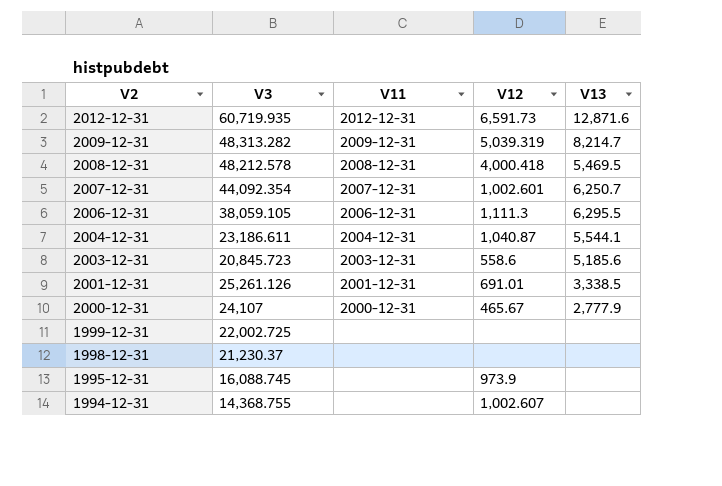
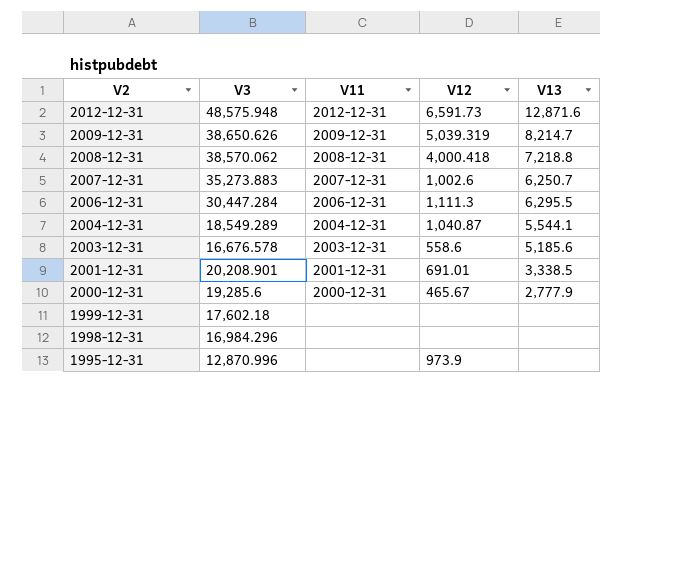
row 1994-12-31: 14,368.755 | none | 1,002.607 | none -> none
2012-12-31 | V3: 60,719.935 -> 48,575.948
2009-12-31 | V3: 48,313.282 -> 38,650.626
2008-12-31 | V3: 48,212.578 -> 38,570.062
2008-12-31 | V13: 5,469.5 -> 7,218.8
2007-12-31 | V3: 44,092.354 -> 35,273.883
2007-12-31 | V12: 1,002.601 -> 1,002.6
2006-12-31 | V3: 38,059.105 -> 30,447.284
2004-12-31 | V3: 23,186.611 -> 18,549.289
2003-12-31 | V3: 20,845.723 -> 16,676.578
2001-12-31 | V3: 25,261.126 -> 20,208.901
2000-12-31 | V3: 24,107 -> 19,285.6
1999-12-31 | V3: 22,002.725 -> 17,602.18
1998-12-31 | V3: 21,230.37 -> 16,984.296
1995-12-31 | V3: 16,088.745 -> 12,870.996

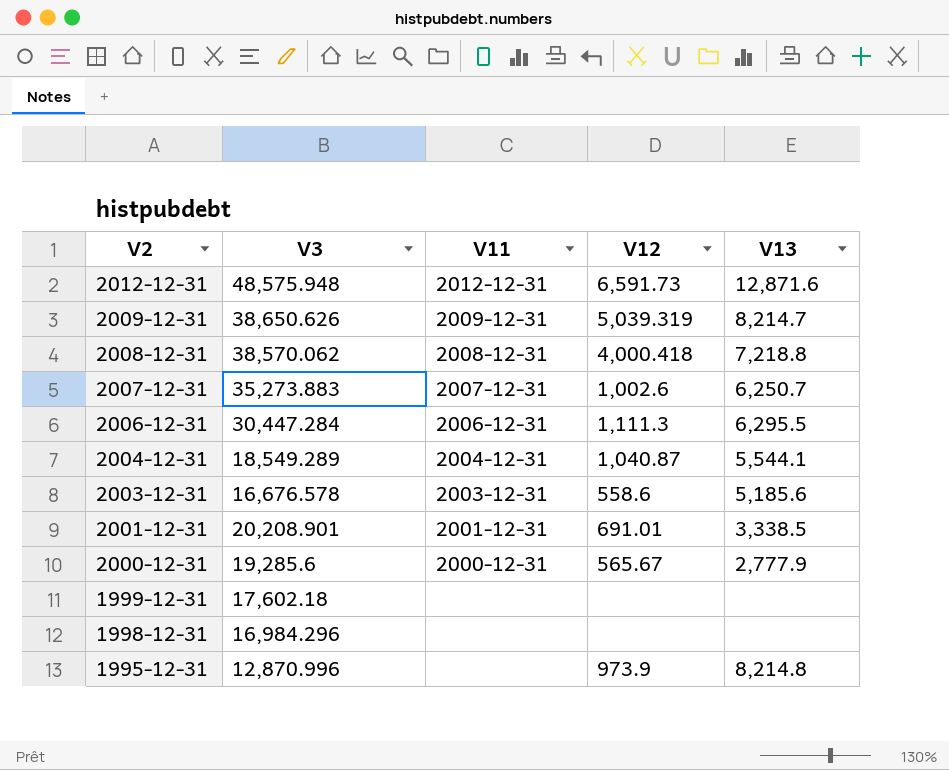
2000-12-31 | V12: 465.67 -> 565.67
1995-12-31 | V13: none -> 8,214.8

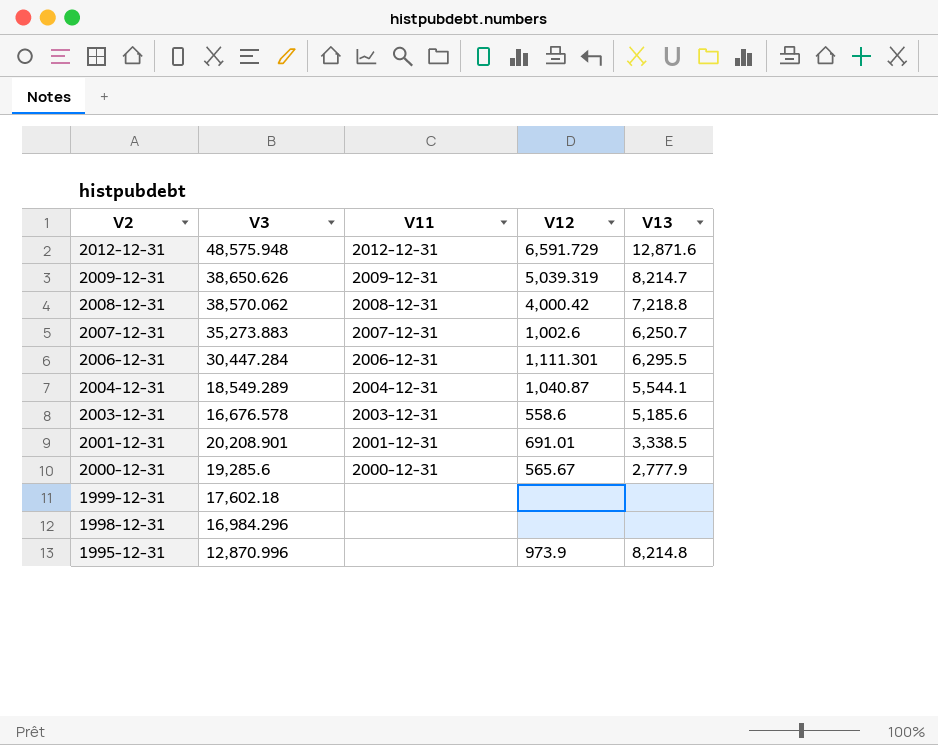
2012-12-31 | V12: 6,591.73 -> 6,591.729
2008-12-31 | V12: 4,000.418 -> 4,000.42
2006-12-31 | V12: 1,111.3 -> 1,111.301

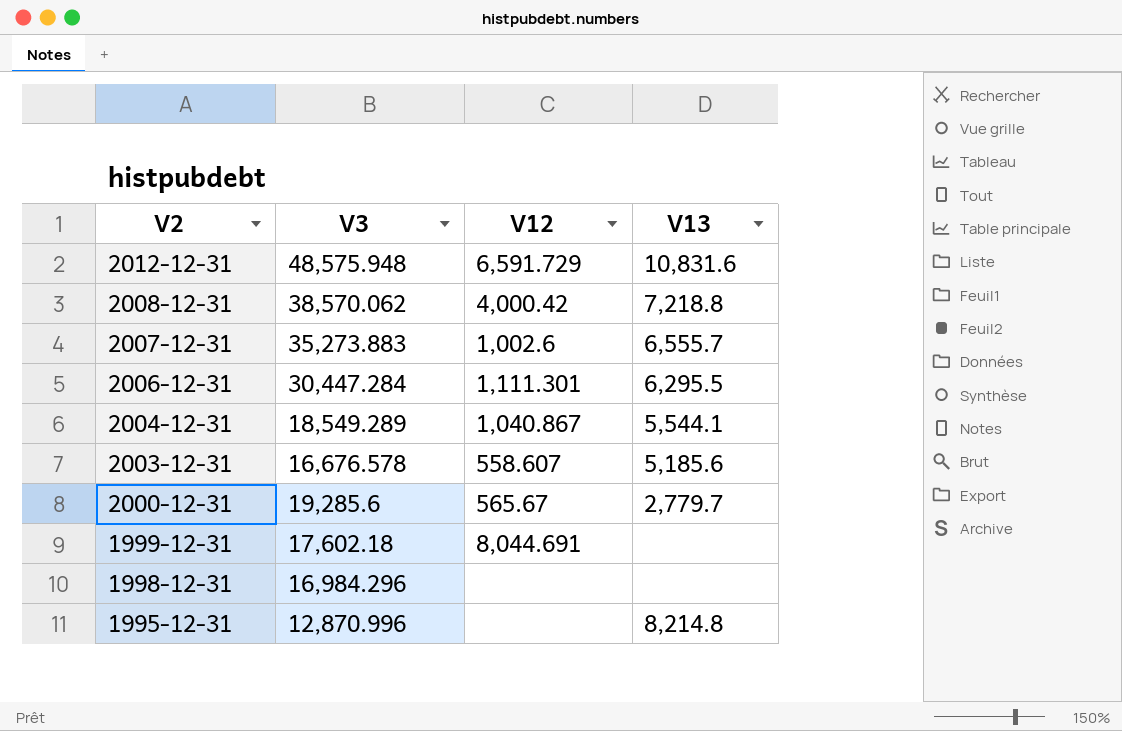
column V11 | position: 3 -> none
row 2009-12-31: 38,650.626 | 2009-12-31 | 5,039.319 | 8,214.7 -> none
row 2001-12-31: 20,208.901 | 2001-12-31 | 691.01 | 3,338.5 -> none
2012-12-31 | V13: 12,871.6 -> 10,831.6
2007-12-31 | V13: 6,250.7 -> 6,555.7
2004-12-31 | V12: 1,040.87 -> 1,040.867
2003-12-31 | V12: 558.6 -> 558.607
2000-12-31 | V13: 2,777.9 -> 2,779.7
1999-12-31 | V12: none -> 8,044.691
1995-12-31 | V12: 973.9 -> none

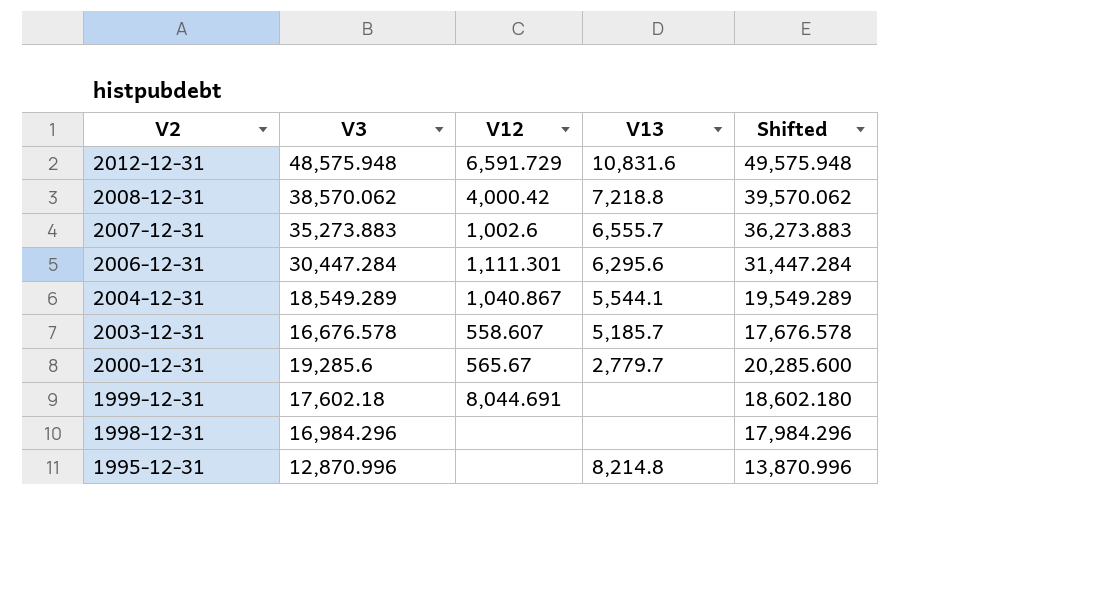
column Shifted | formula: none -> [V3] + 1000
2006-12-31 | V13: 6,295.5 -> 6,295.6
2003-12-31 | V13: 5,185.6 -> 5,185.7

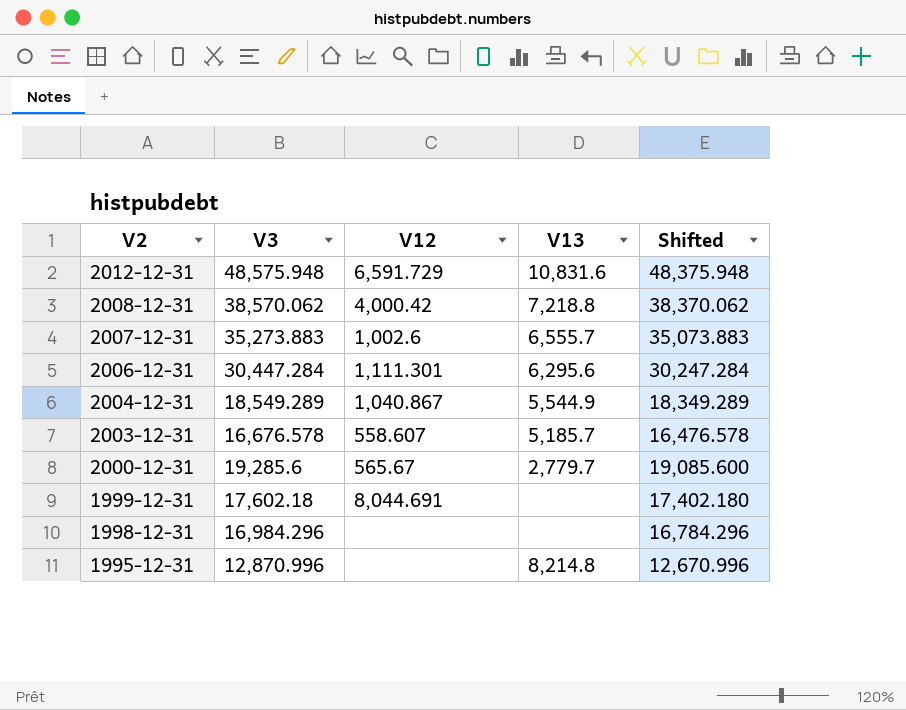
column Shifted | formula: [V3] + 1000 -> [V3] - 200
2004-12-31 | V13: 5,544.1 -> 5,544.9

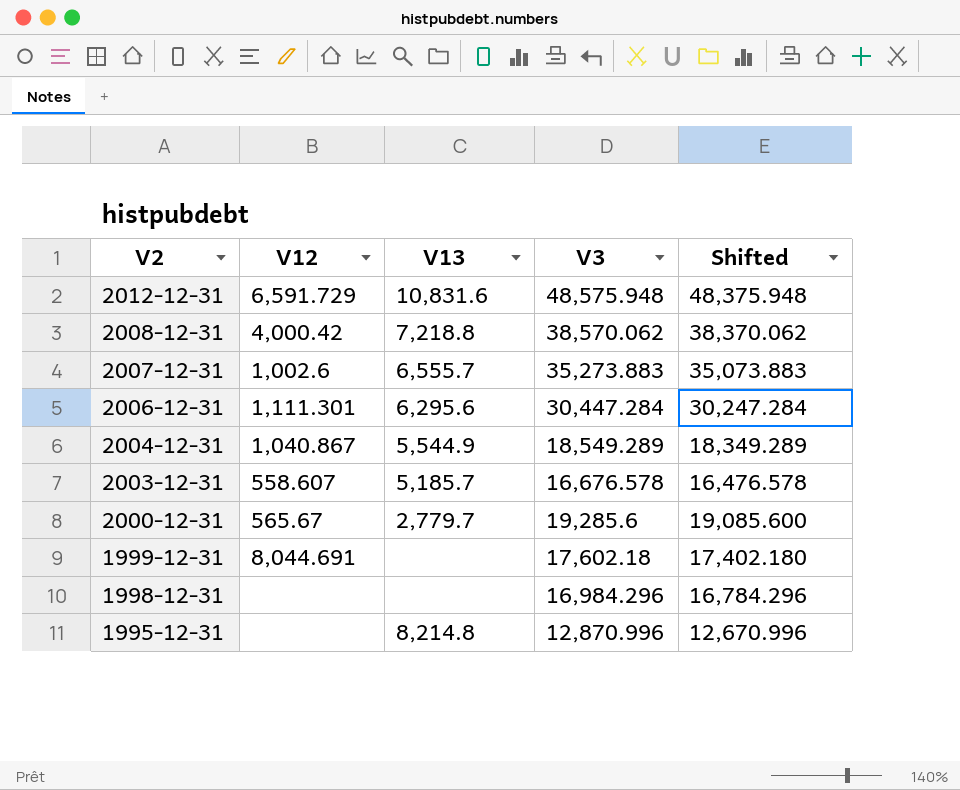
column V3 | position: 2 -> 4

